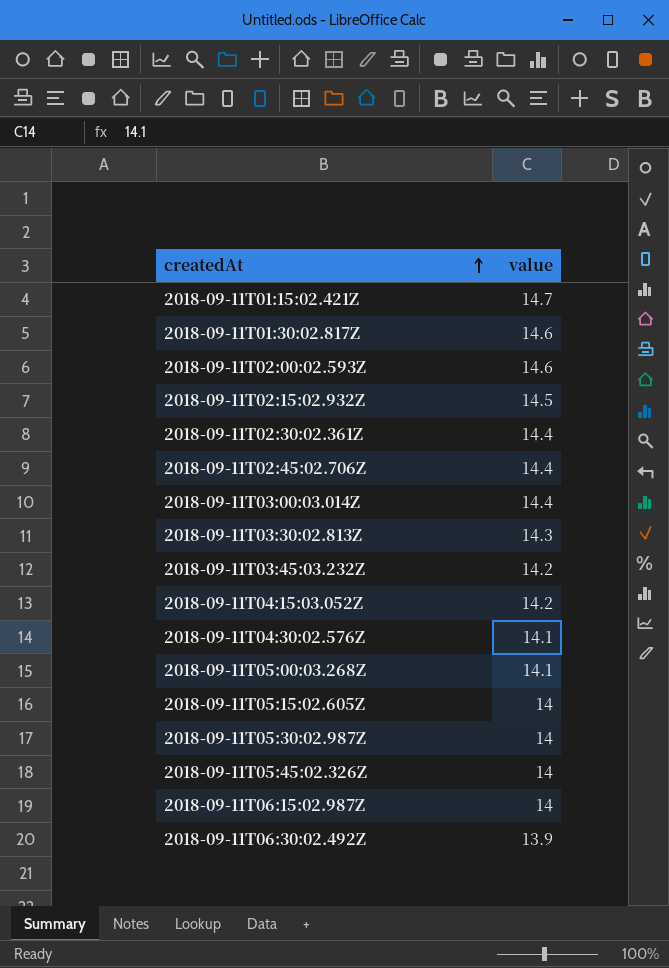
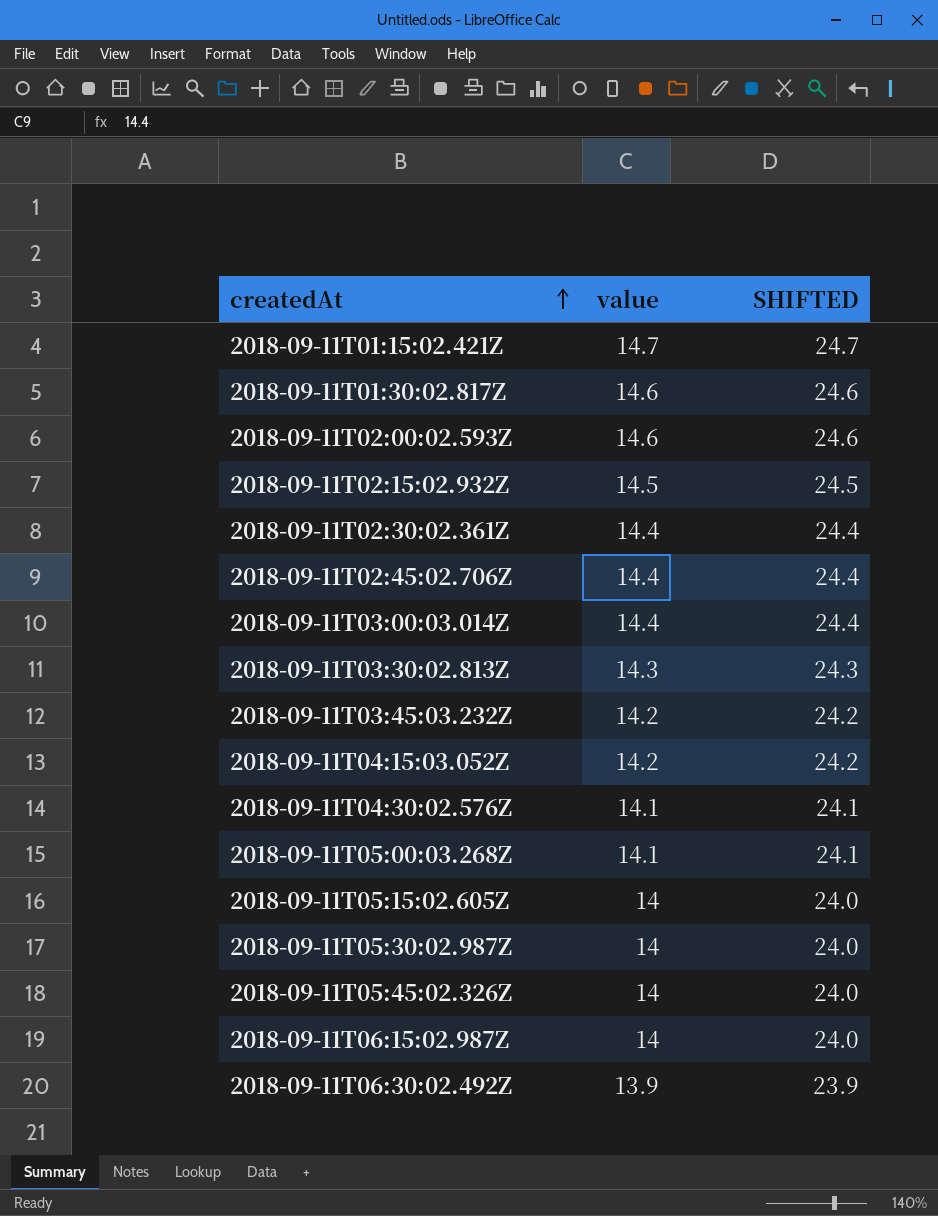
column SHIFTED | formula: none -> [value] + 10

